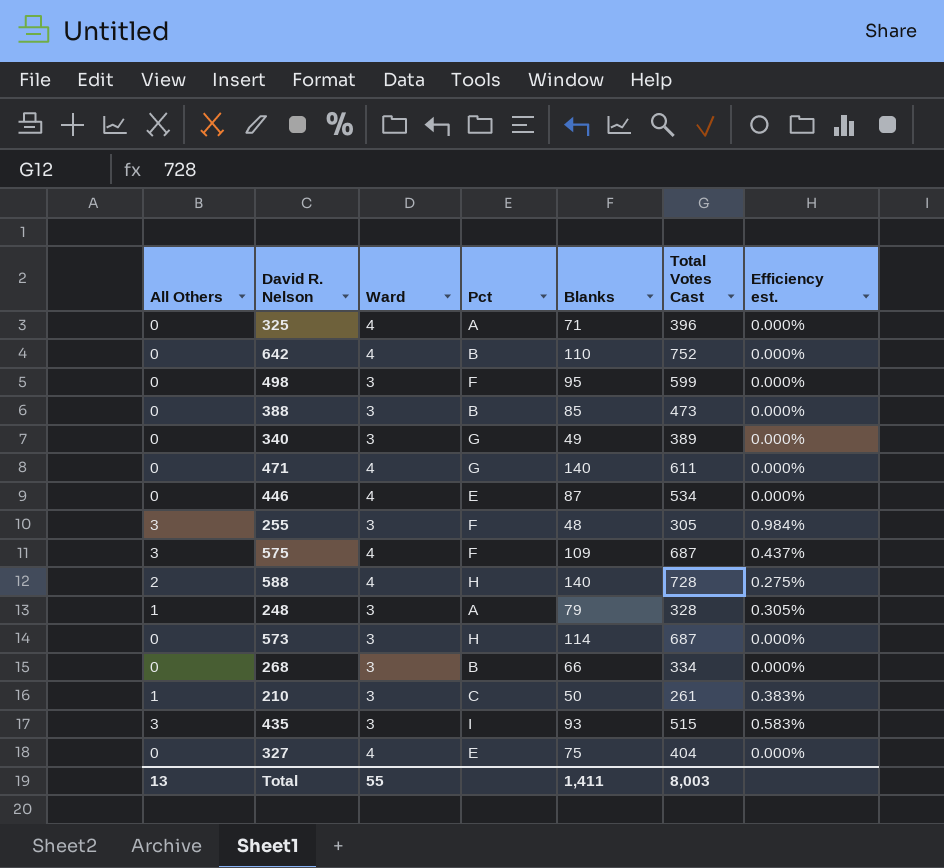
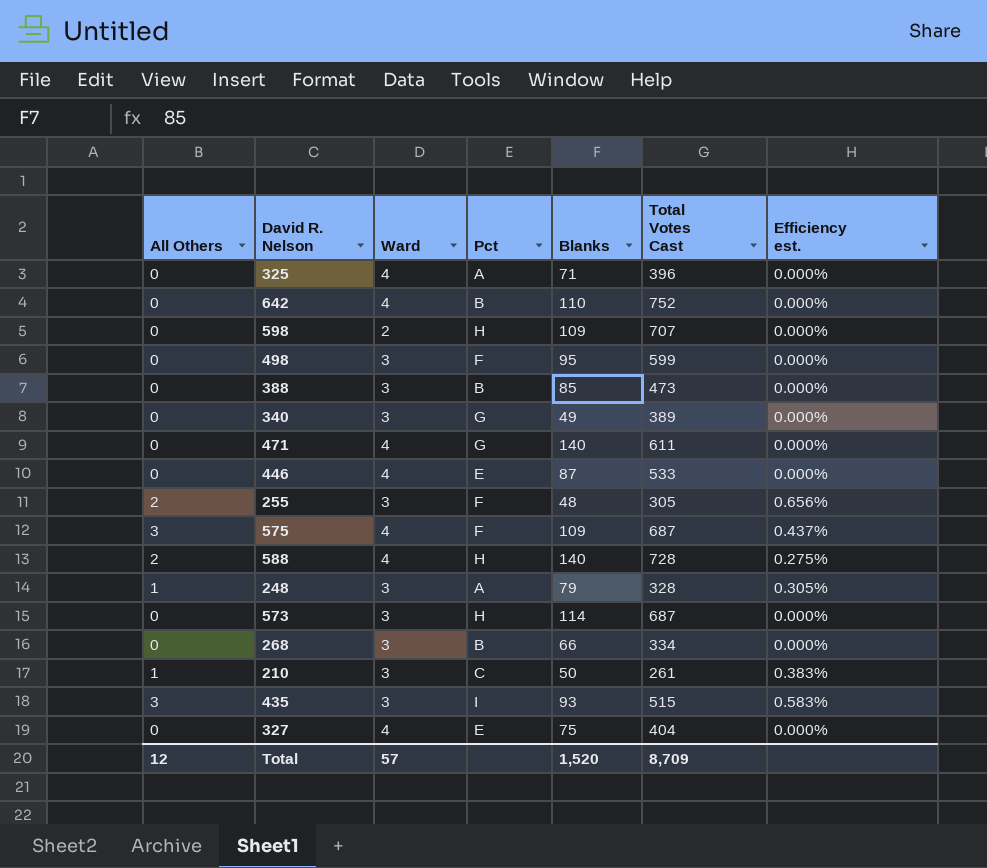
row 598: none -> 0 | 2 | H | 109 | 707 | 0.000%
446 | Total Votes Cast: 534 -> 533
255 | All Others: 3 -> 2
255 | Efficiency est.: 0.984% -> 0.656%
Total | All Others: 13 -> 12
Total | Ward: 55 -> 57
Total | Blanks: 1,411 -> 1,520
Total | Total Votes Cast: 8,003 -> 8,709

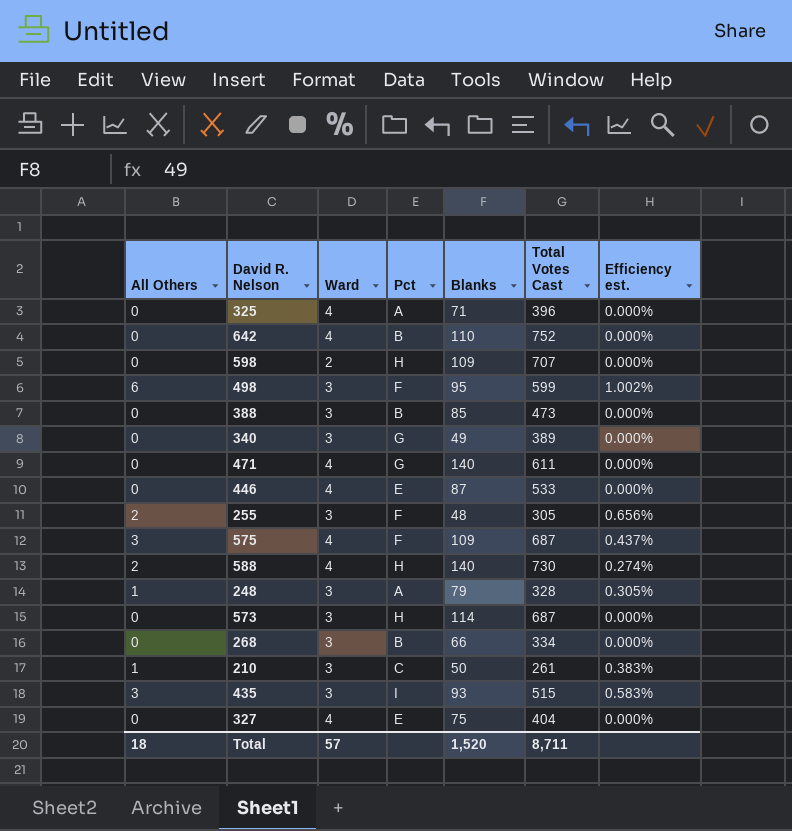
498 | All Others: 0 -> 6
498 | Efficiency est.: 0.000% -> 1.002%
588 | Total Votes Cast: 728 -> 730
588 | Efficiency est.: 0.275% -> 0.274%
Total | All Others: 12 -> 18
Total | Total Votes Cast: 8,709 -> 8,711

